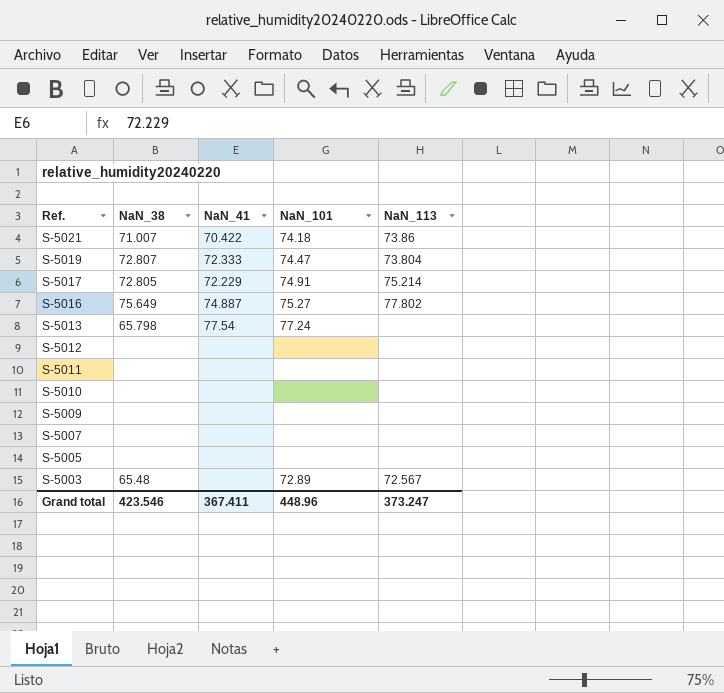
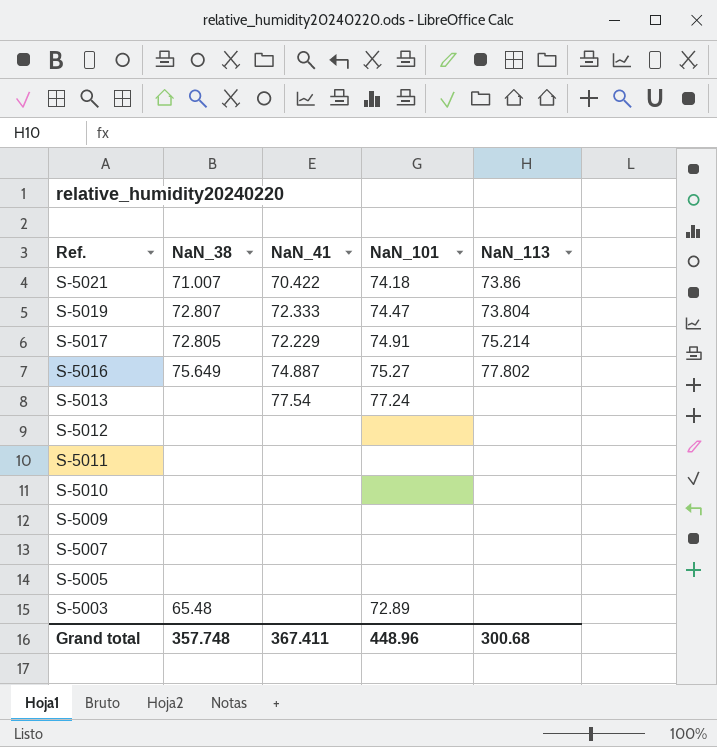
S-5013 | NaN_38: 65.798 -> none
S-5003 | NaN_113: 72.567 -> none
Grand total | NaN_38: 423.546 -> 357.748
Grand total | NaN_113: 373.247 -> 300.68

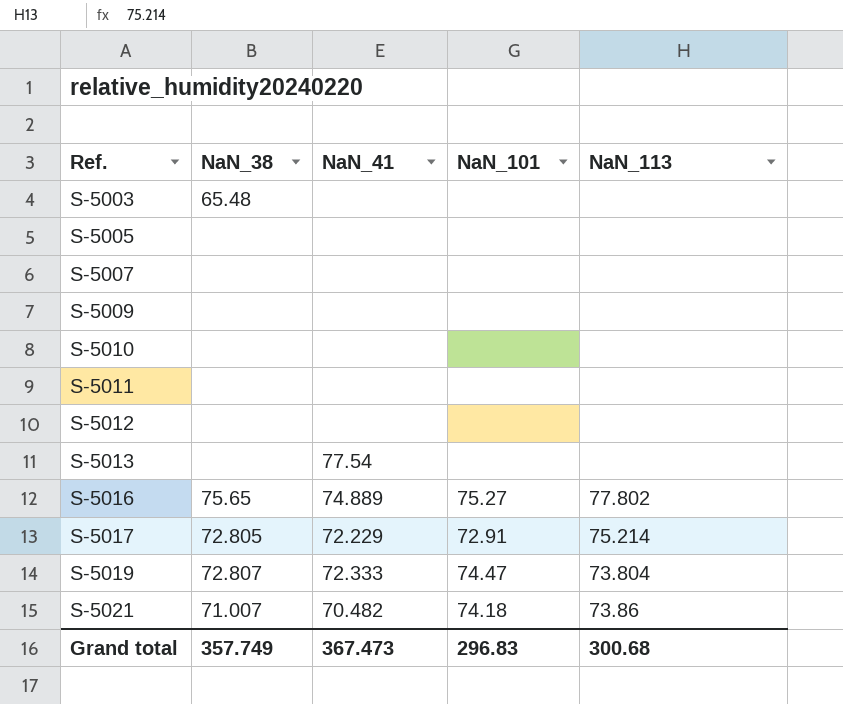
row order: Ref. descending -> Ref. ascending
S-5003 | NaN_101: 72.89 -> none
S-5013 | NaN_101: 77.24 -> none
S-5016 | NaN_38: 75.649 -> 75.65
S-5016 | NaN_41: 74.887 -> 74.889
S-5017 | NaN_101: 74.91 -> 72.91
S-5021 | NaN_41: 70.422 -> 70.482
Grand total | NaN_38: 357.748 -> 357.749
Grand total | NaN_41: 367.411 -> 367.473
Grand total | NaN_101: 448.96 -> 296.83

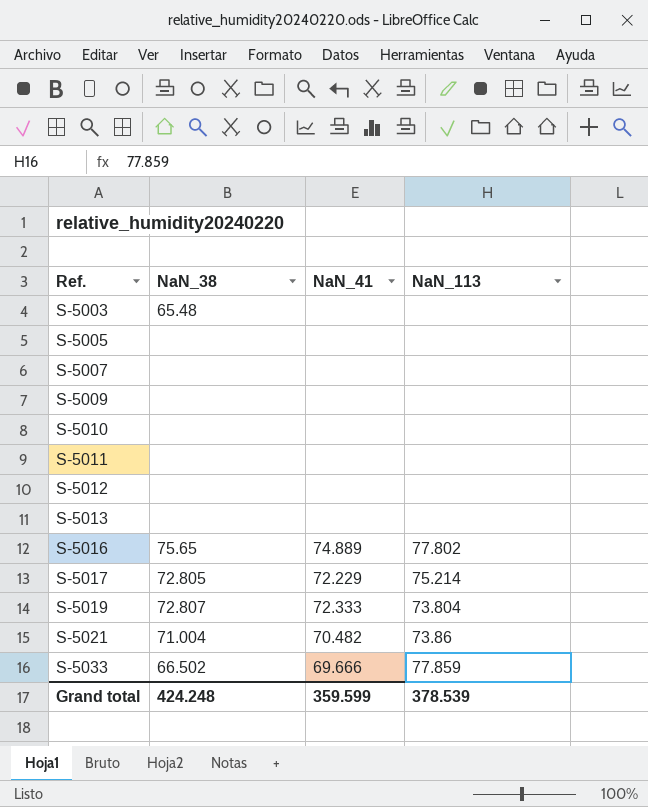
column NaN_101 | position: 4 -> none
S-5013 | NaN_41: 77.54 -> none
S-5021 | NaN_38: 71.007 -> 71.004
row S-5033: none -> 66.502 | 69.666 | 77.859
Grand total | NaN_38: 357.749 -> 424.248
Grand total | NaN_41: 367.473 -> 359.599
Grand total | NaN_113: 300.68 -> 378.539

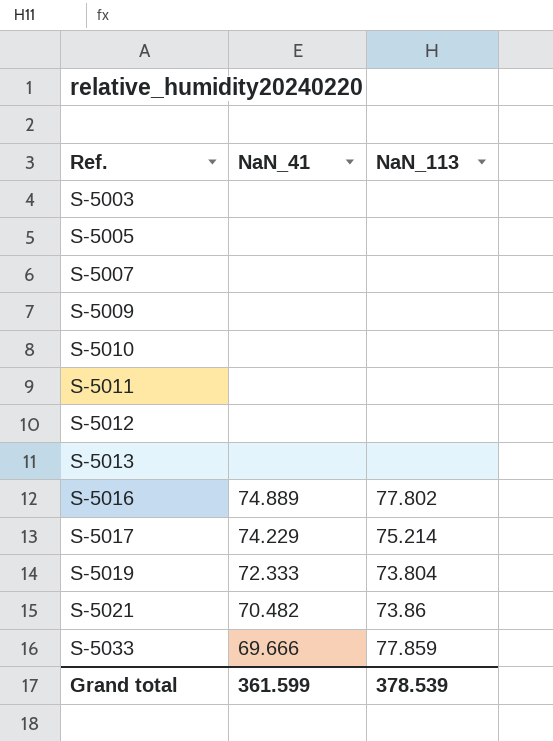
column NaN_38 | position: 2 -> none
S-5017 | NaN_41: 72.229 -> 74.229
Grand total | NaN_41: 359.599 -> 361.599

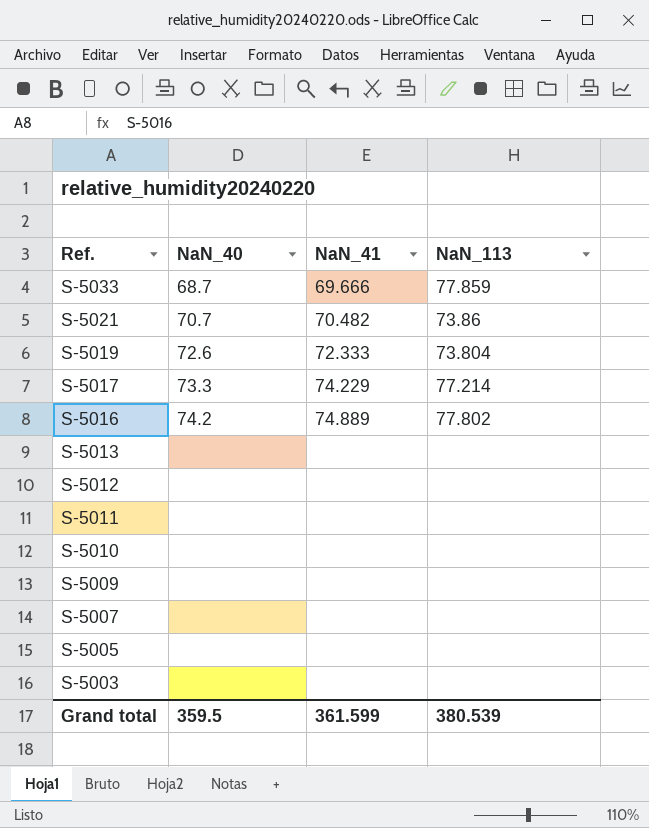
row order: Ref. ascending -> Ref. descending
column NaN_40 | position: none -> 2
S-5017 | NaN_113: 75.214 -> 77.214
Grand total | NaN_113: 378.539 -> 380.539

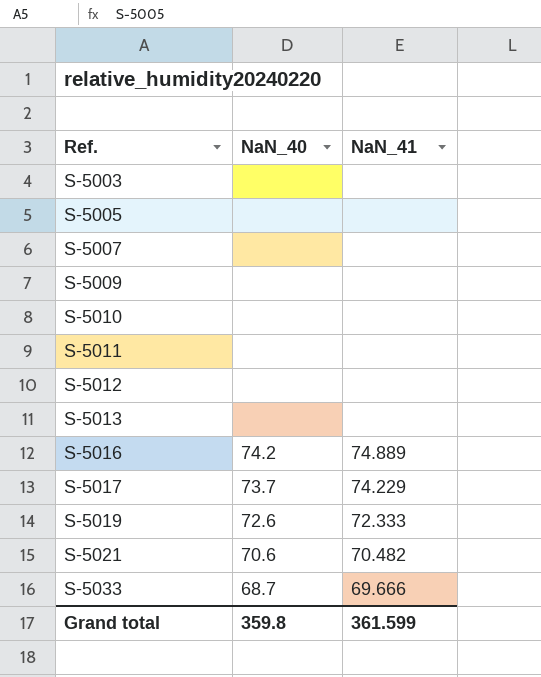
row order: Ref. descending -> Ref. ascending
column NaN_113 | position: 4 -> none
S-5017 | NaN_40: 73.3 -> 73.7
S-5021 | NaN_40: 70.7 -> 70.6
Grand total | NaN_40: 359.5 -> 359.8

